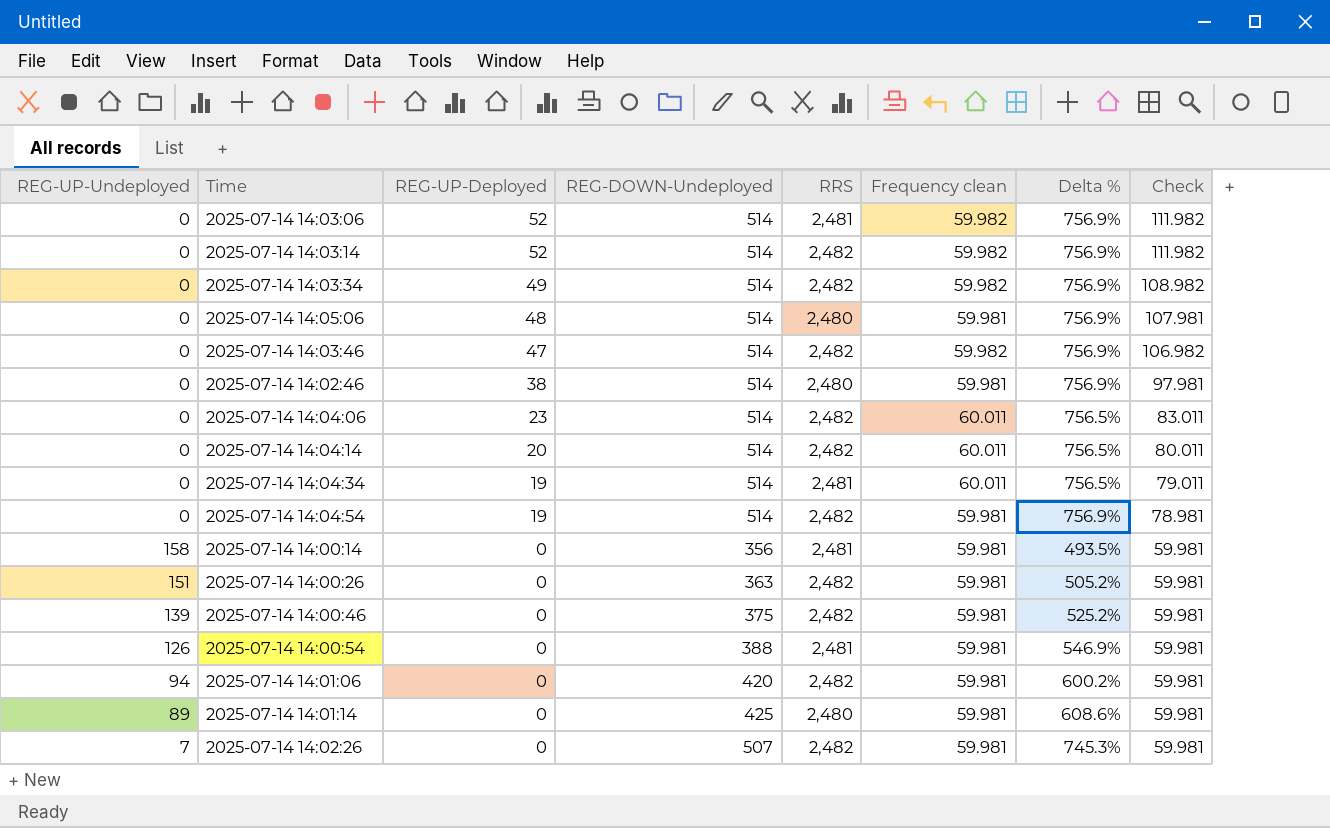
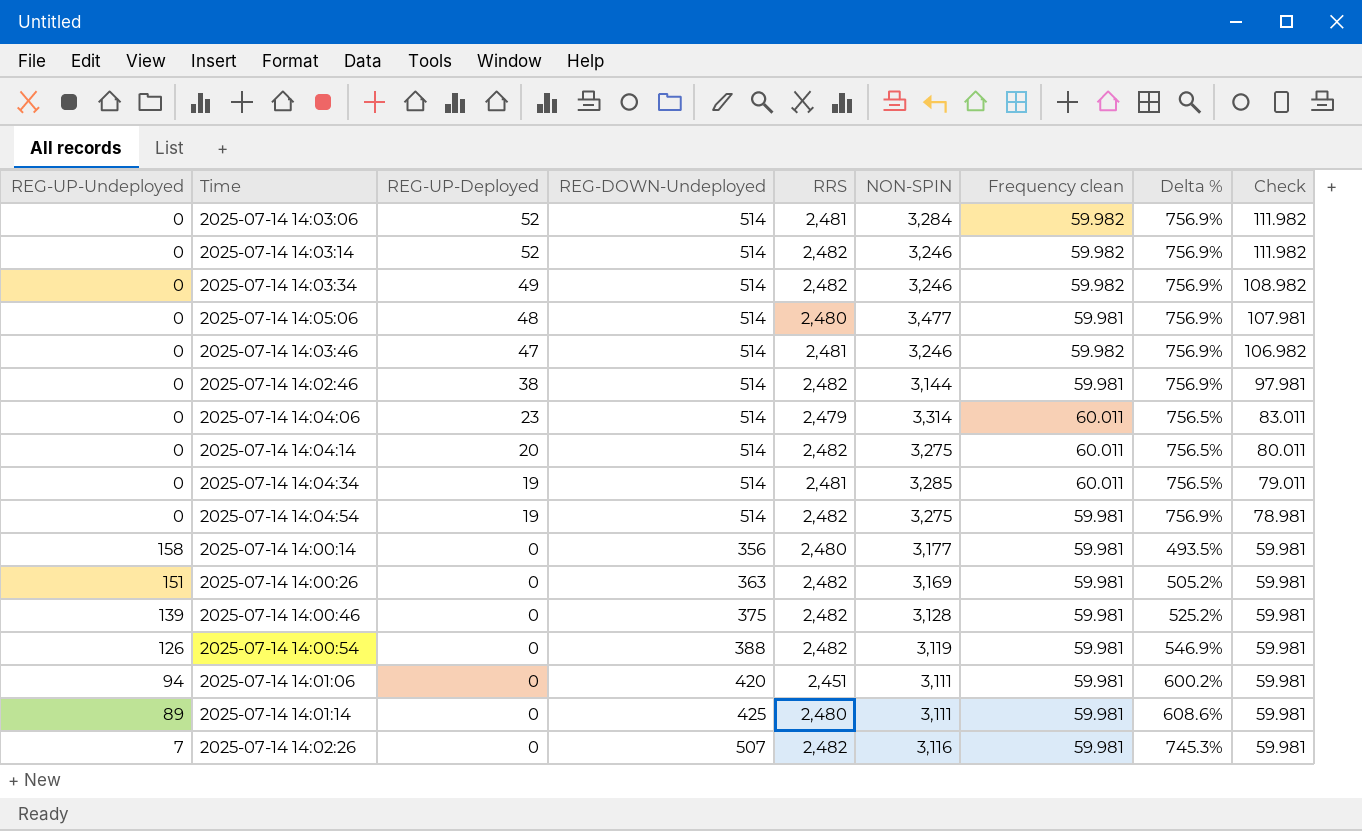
column NON-SPIN | position: none -> 6
2025-07-14 14:03:46 | RRS: 2,482 -> 2,481
2025-07-14 14:02:46 | RRS: 2,480 -> 2,482
2025-07-14 14:04:06 | RRS: 2,482 -> 2,479
2025-07-14 14:00:14 | RRS: 2,481 -> 2,480
2025-07-14 14:00:54 | RRS: 2,481 -> 2,482
2025-07-14 14:01:06 | RRS: 2,482 -> 2,451

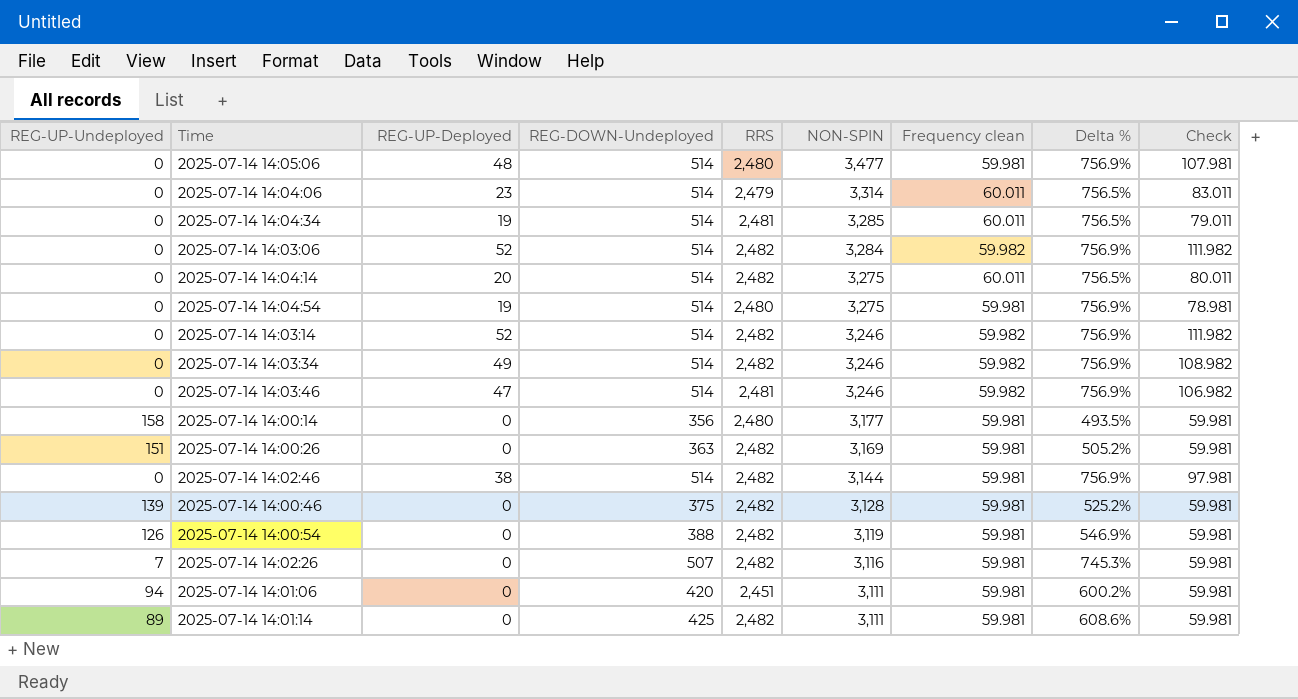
row order: REG-UP-Deployed descending -> NON-SPIN descending
2025-07-14 14:03:06 | RRS: 2,481 -> 2,482
2025-07-14 14:04:54 | RRS: 2,482 -> 2,480
2025-07-14 14:01:14 | RRS: 2,480 -> 2,482

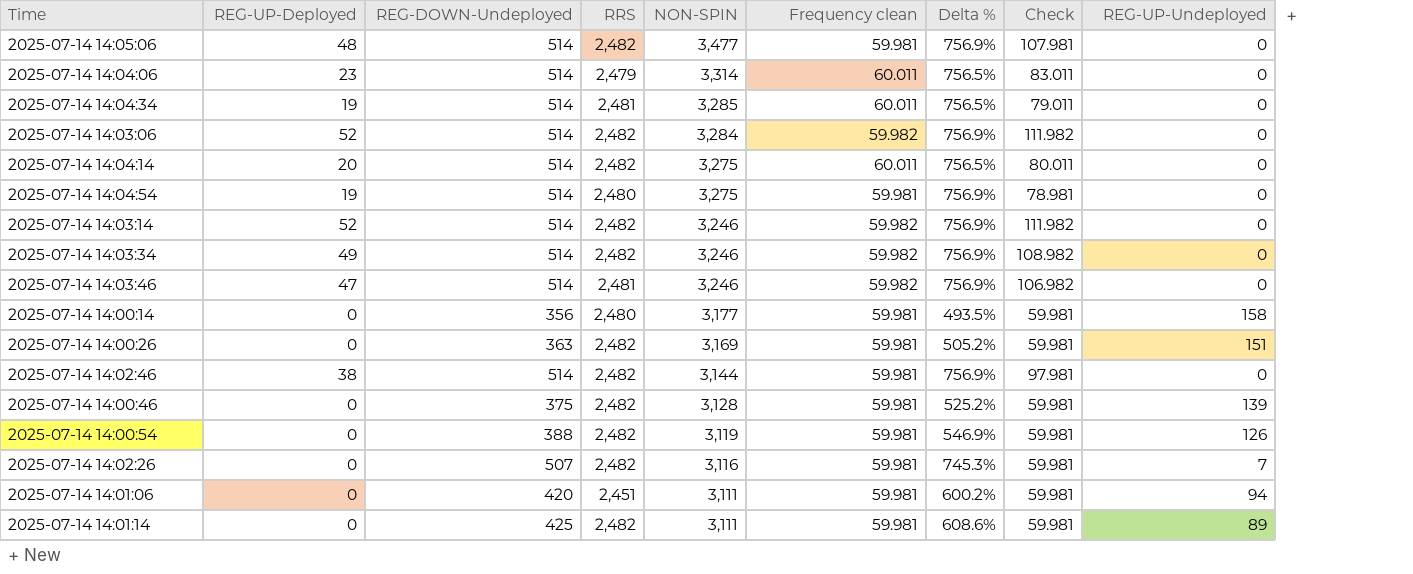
column REG-UP-Undeployed | position: 1 -> 9
2025-07-14 14:05:06 | RRS: 2,480 -> 2,482

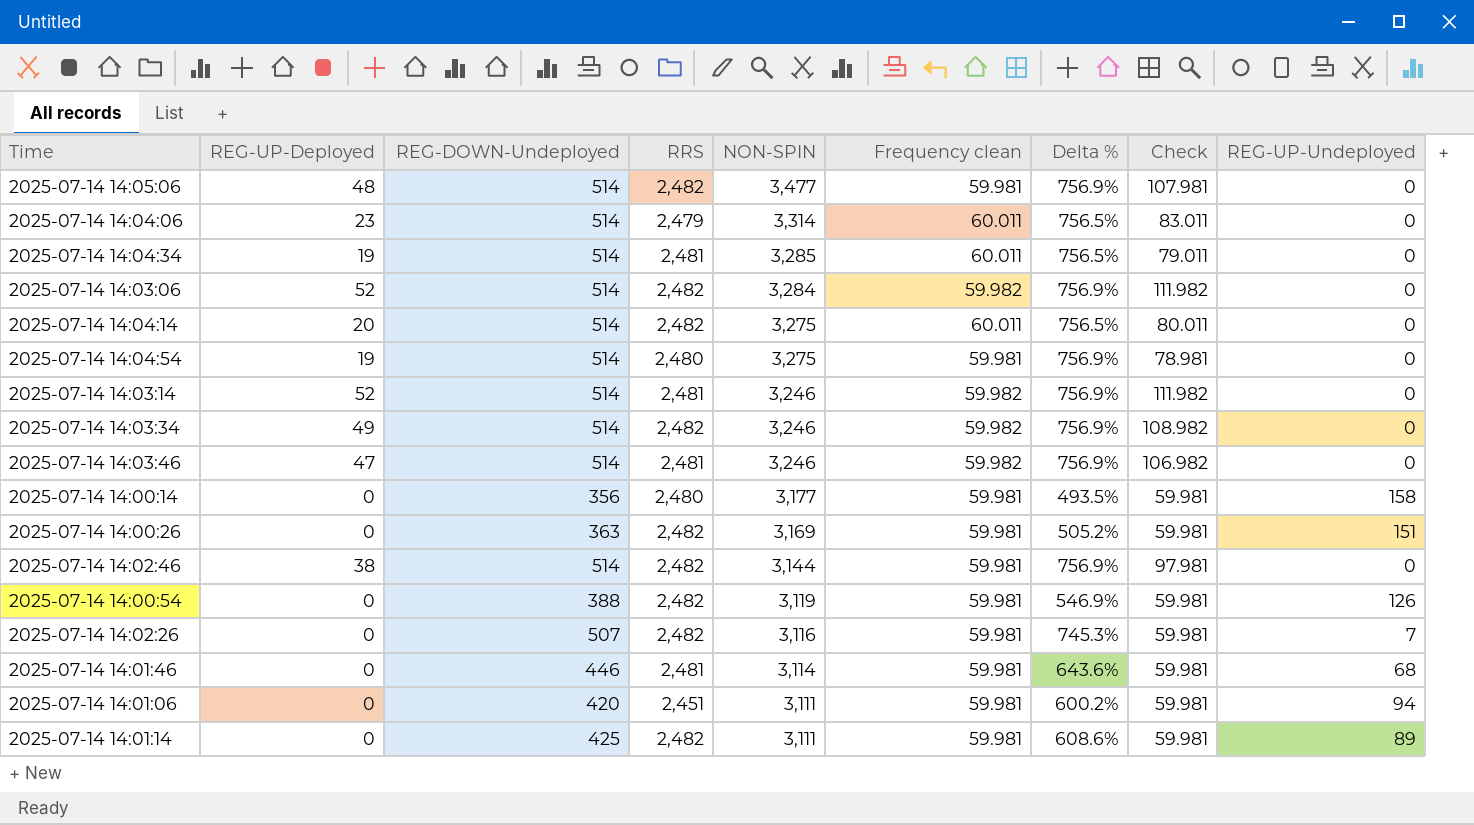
row 2025-07-14 14:00:46: 0 | 375 | 2,482 | 3,128 | 59.981 | 525.2% | 59.981 | 139 -> none
2025-07-14 14:03:14 | RRS: 2,482 -> 2,481
row 2025-07-14 14:01:46: none -> 0 | 446 | 2,481 | 3,114 | 59.981 | 643.6% | 59.981 | 68

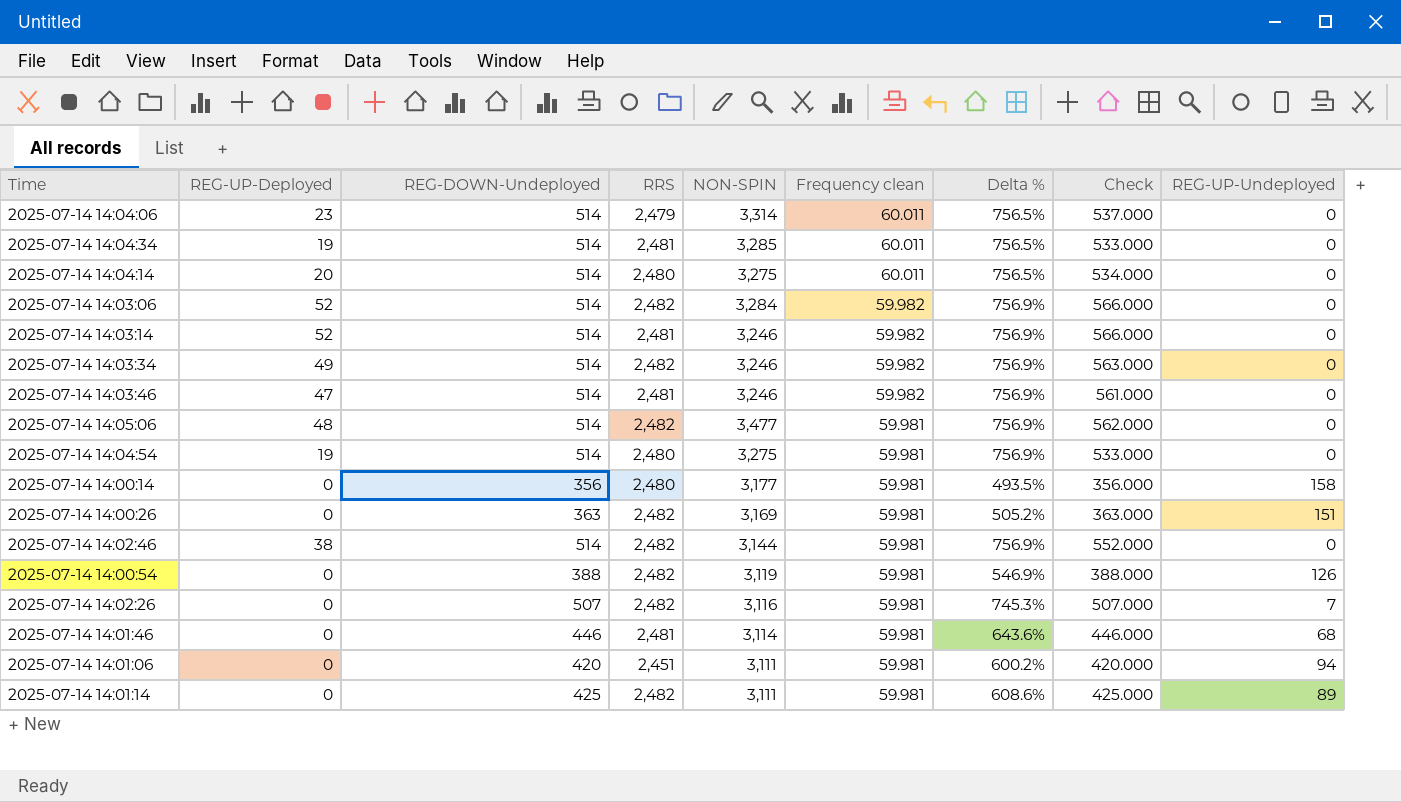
row order: NON-SPIN descending -> Frequency clean descending
column Check | formula: [REG-UP-Deployed] + [Frequency clean] -> [REG-UP-Deployed] + [REG-DOWN-Undeployed]
2025-07-14 14:04:14 | RRS: 2,482 -> 2,480

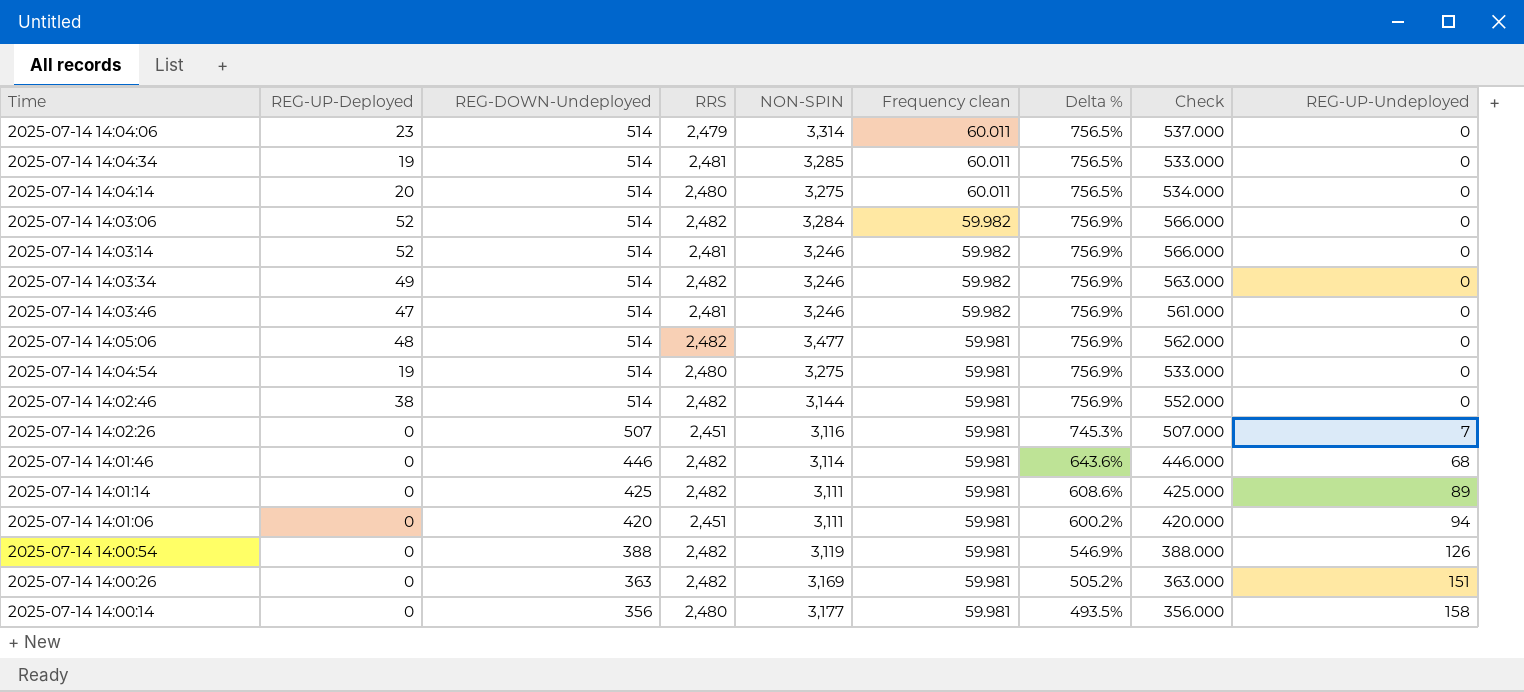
row order: Frequency clean descending -> REG-DOWN-Undeployed descending
2025-07-14 14:02:26 | RRS: 2,482 -> 2,451
2025-07-14 14:01:46 | RRS: 2,481 -> 2,482

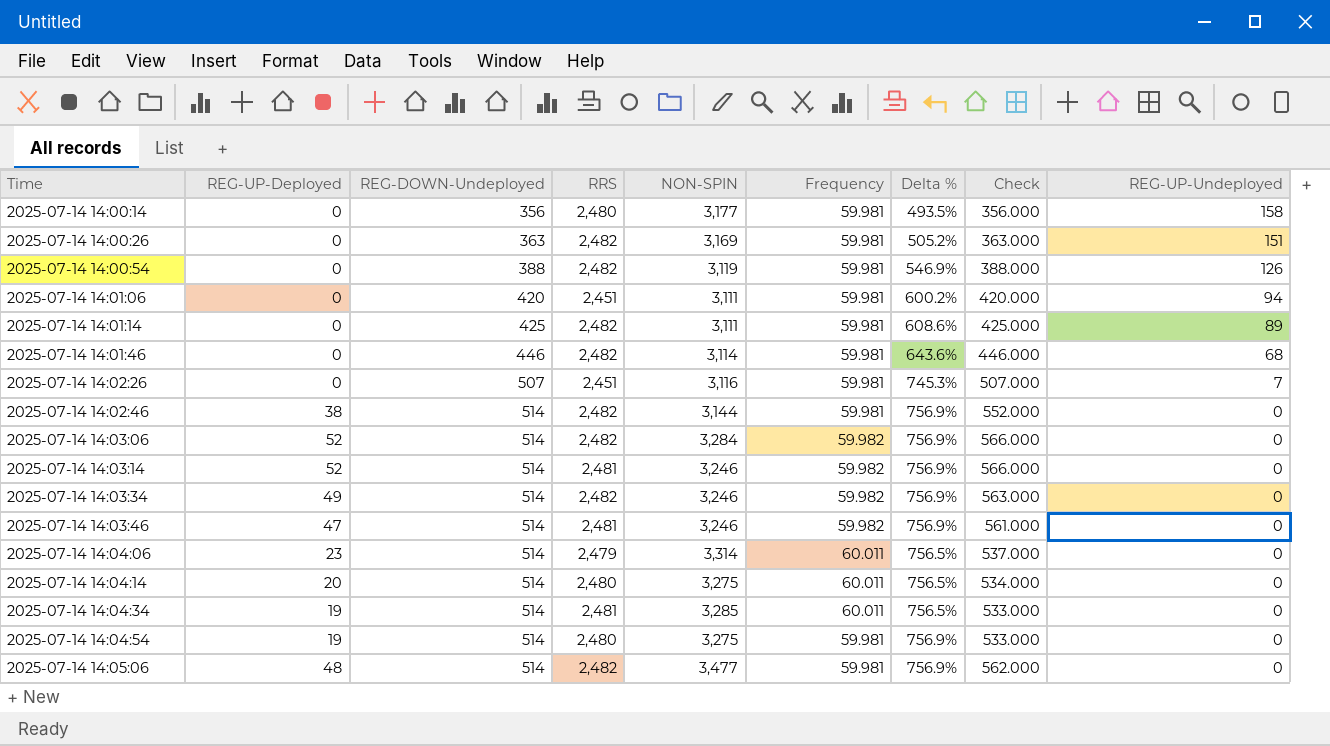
row order: REG-DOWN-Undeployed descending -> Time ascending
column name: Frequency clean -> Frequency

